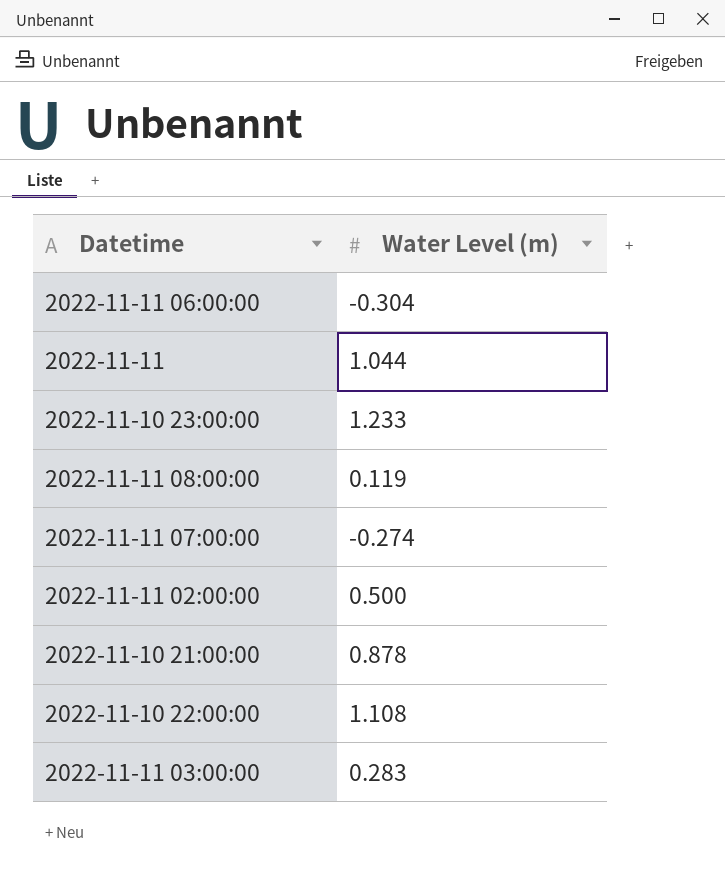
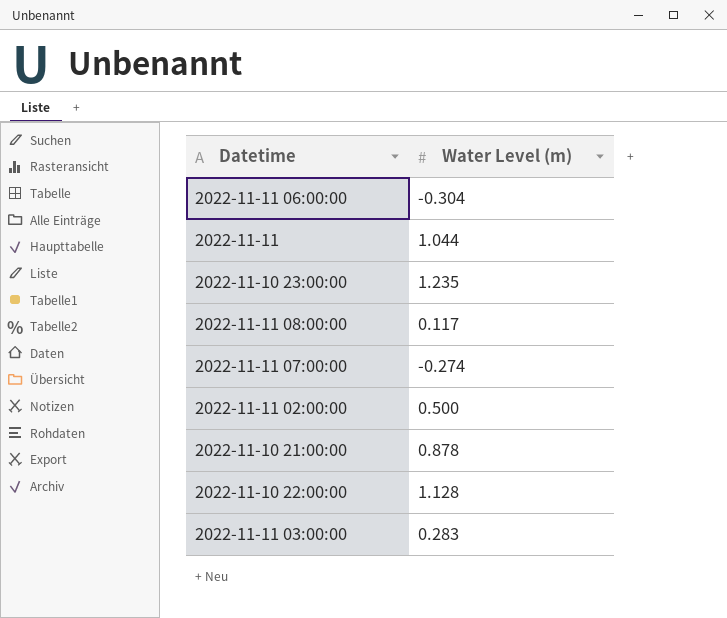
2022-11-10 23:00:00 | Water Level (m): 1.233 -> 1.235
2022-11-11 08:00:00 | Water Level (m): 0.119 -> 0.117
2022-11-10 22:00:00 | Water Level (m): 1.108 -> 1.128

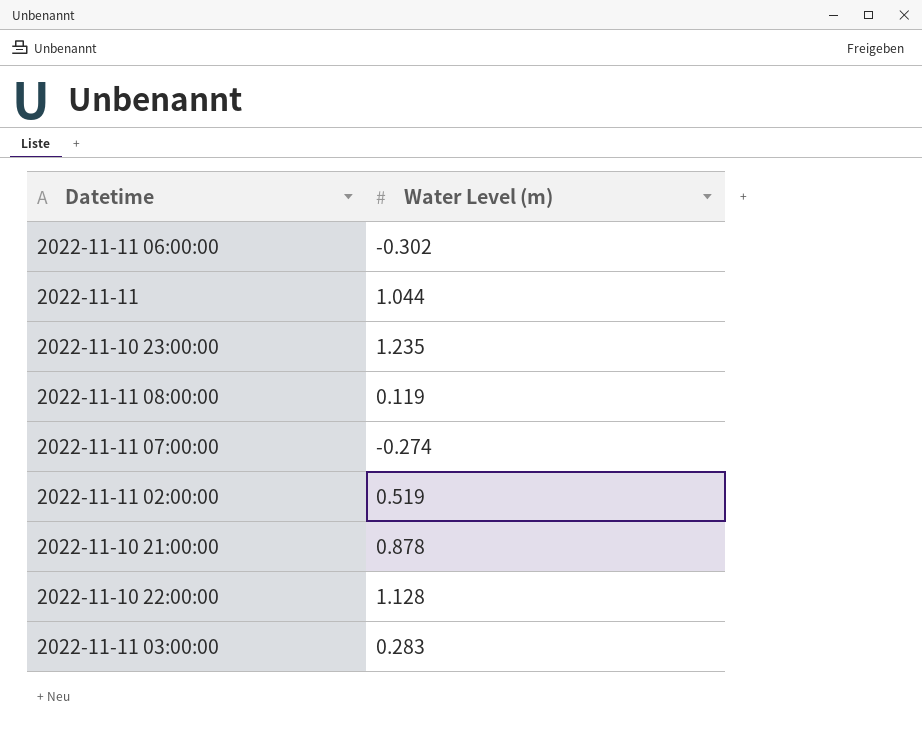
2022-11-11 06:00:00 | Water Level (m): -0.304 -> -0.302
2022-11-11 08:00:00 | Water Level (m): 0.117 -> 0.119
2022-11-11 02:00:00 | Water Level (m): 0.500 -> 0.519

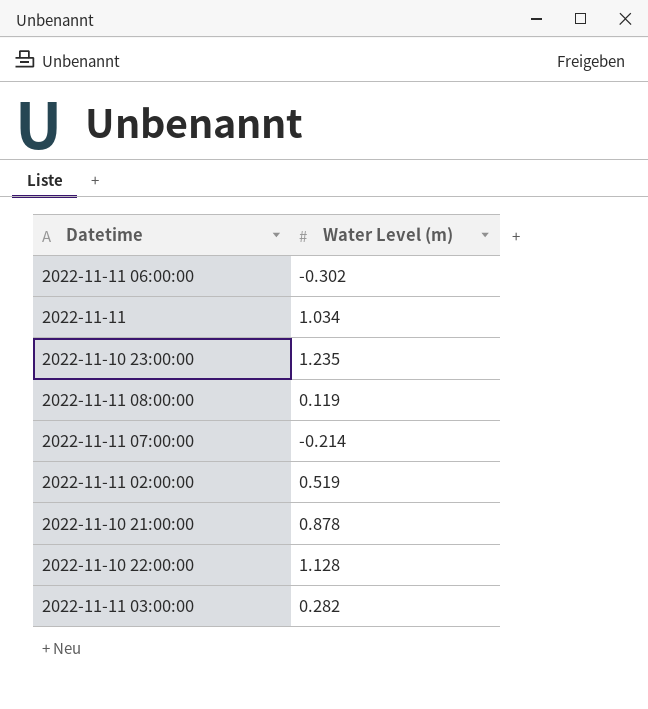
2022-11-11 | Water Level (m): 1.044 -> 1.034
2022-11-11 07:00:00 | Water Level (m): -0.274 -> -0.214
2022-11-11 03:00:00 | Water Level (m): 0.283 -> 0.282

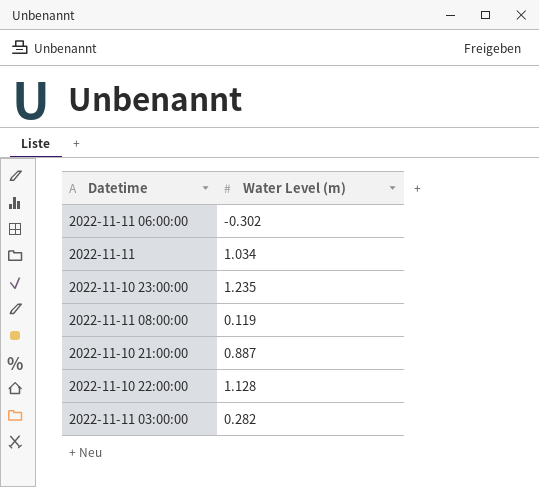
row 2022-11-11 07:00:00: -0.214 -> none
row 2022-11-11 02:00:00: 0.519 -> none
2022-11-10 21:00:00 | Water Level (m): 0.878 -> 0.887

